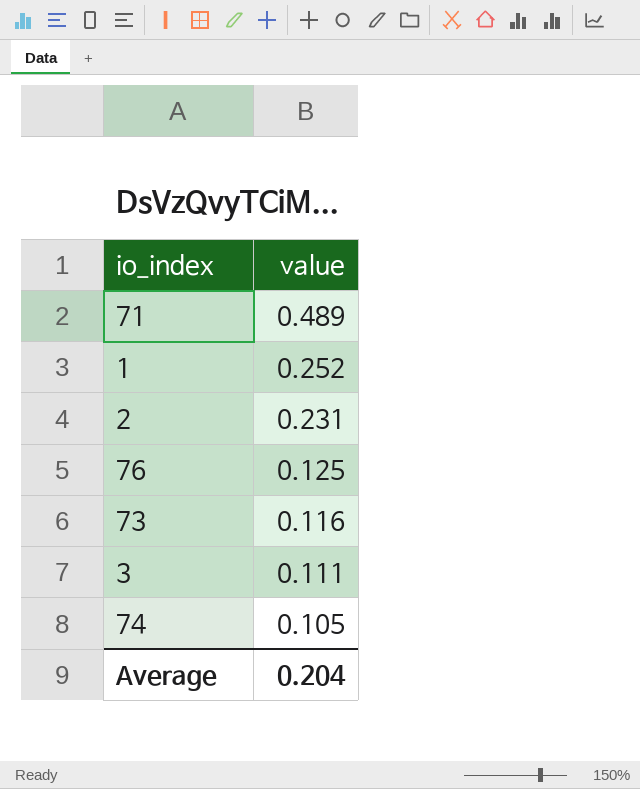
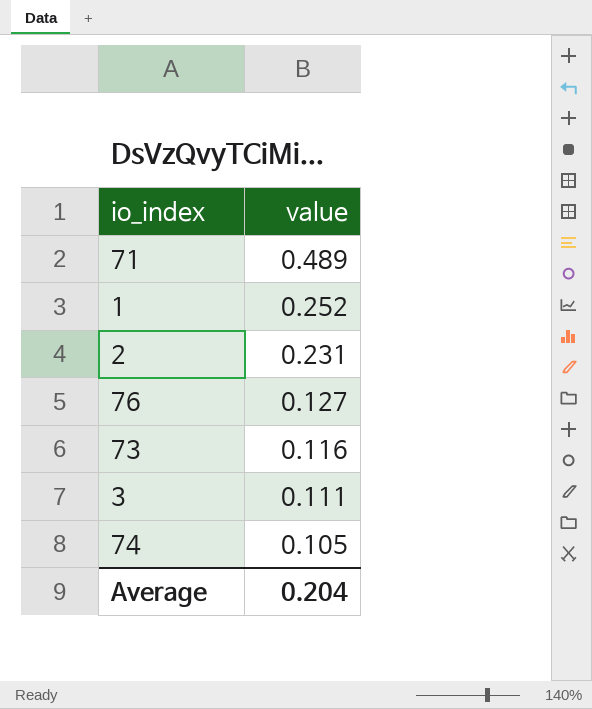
76 | value: 0.125 -> 0.127

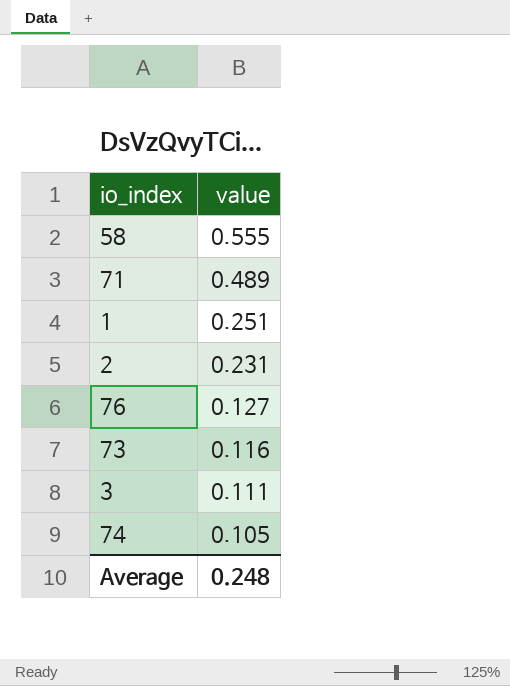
row 58: none -> 0.555
1 | value: 0.252 -> 0.251
Average | value: 0.204 -> 0.248

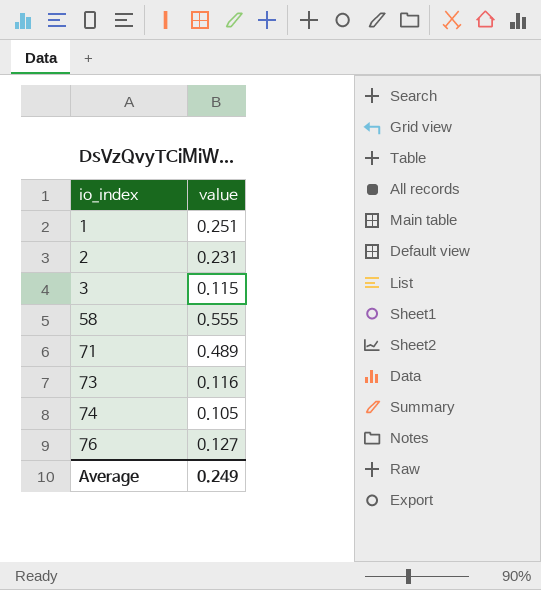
row order: value descending -> io_index ascending
3 | value: 0.111 -> 0.115
Average | value: 0.248 -> 0.249

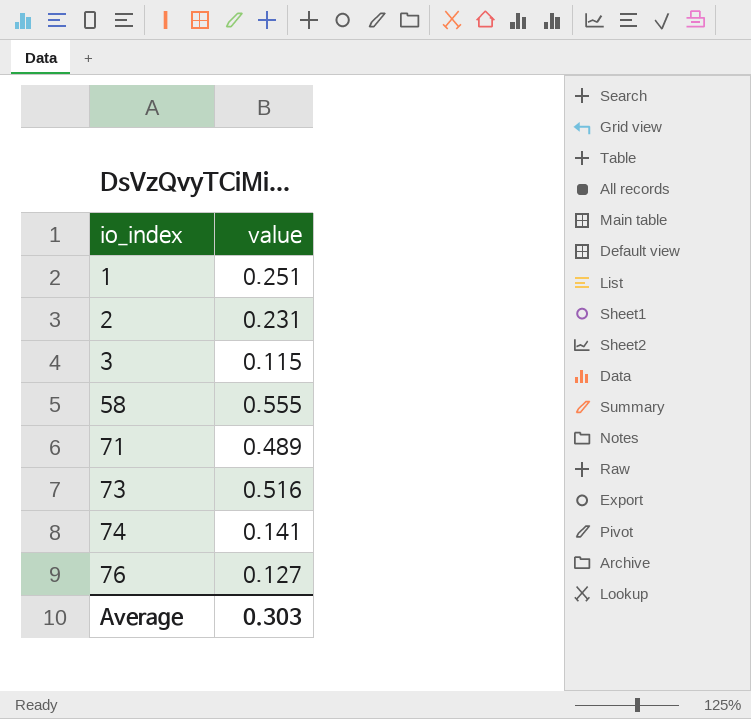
73 | value: 0.116 -> 0.516
74 | value: 0.105 -> 0.141
Average | value: 0.249 -> 0.303

